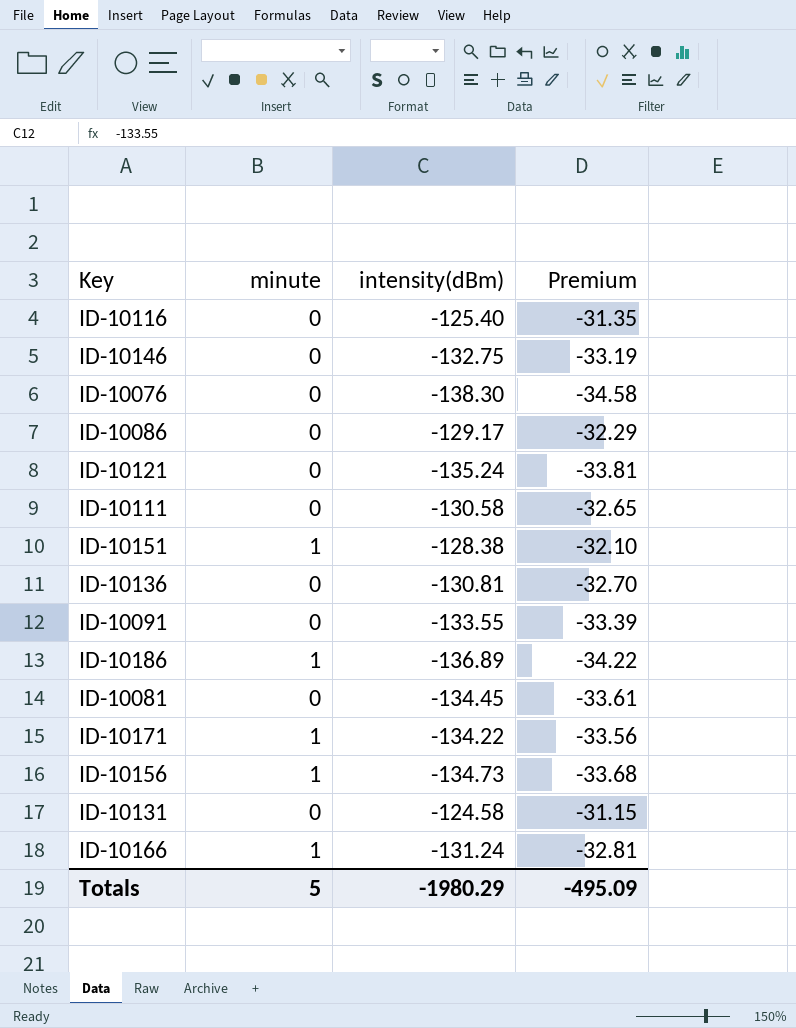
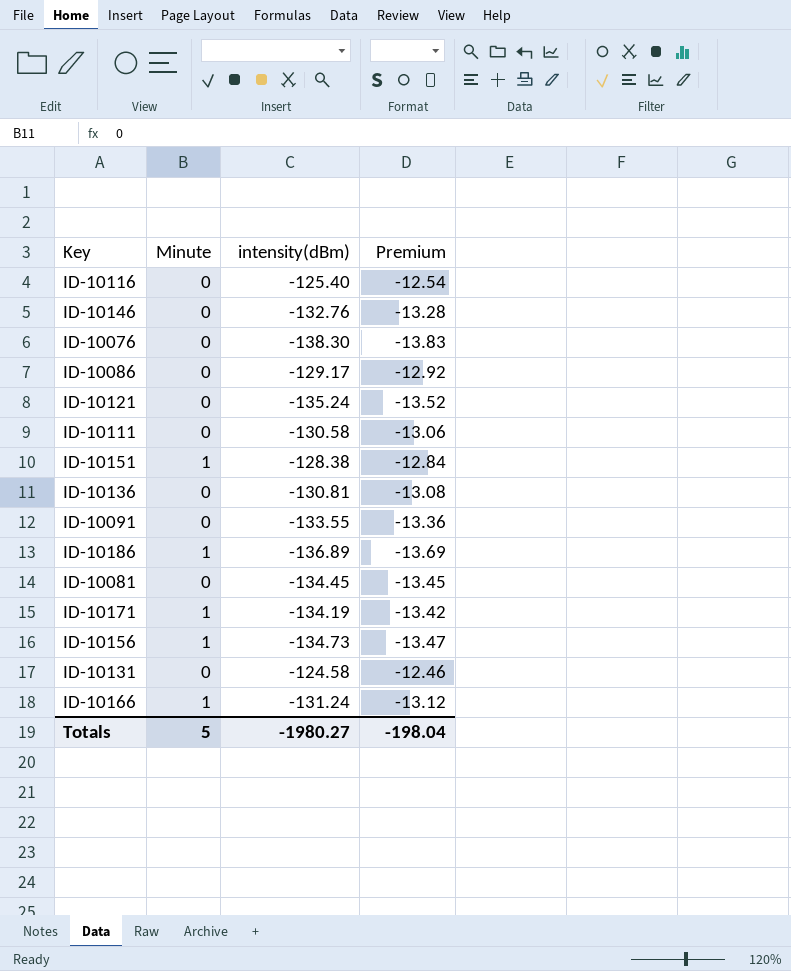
column name: minute -> Minute
column Premium | formula: [intensity(dBm)] * 0.25 -> [intensity(dBm)] * 0.1
ID-10146 | intensity(dBm): -132.75 -> -132.76
ID-10171 | intensity(dBm): -134.22 -> -134.19
Totals | intensity(dBm): -1980.29 -> -1980.27
Totals | Premium: -495.09 -> -198.04

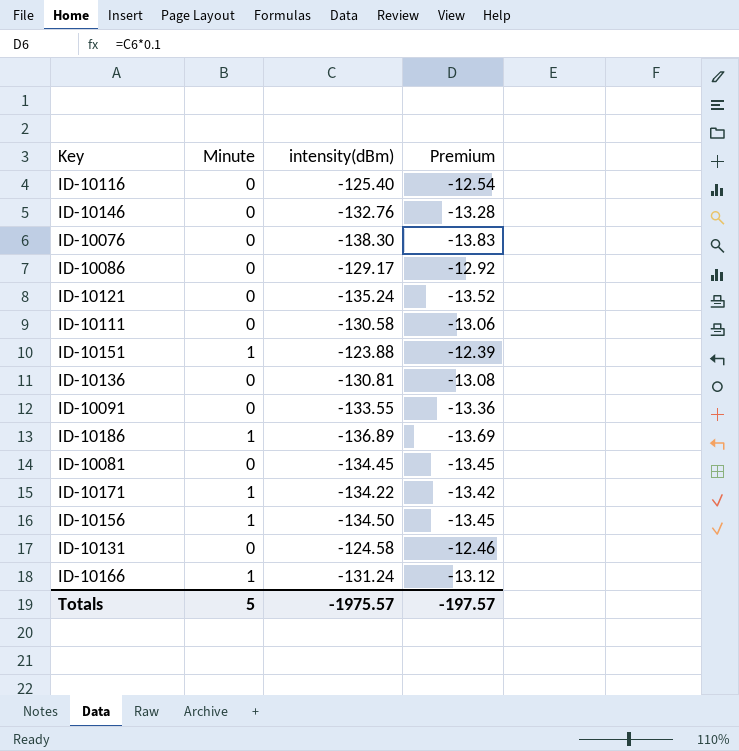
ID-10151 | intensity(dBm): -128.38 -> -123.88
ID-10151 | Premium: -12.84 -> -12.39
ID-10171 | intensity(dBm): -134.19 -> -134.22
ID-10156 | intensity(dBm): -134.73 -> -134.50
ID-10156 | Premium: -13.47 -> -13.45
Totals | intensity(dBm): -1980.27 -> -1975.57
Totals | Premium: -198.04 -> -197.57

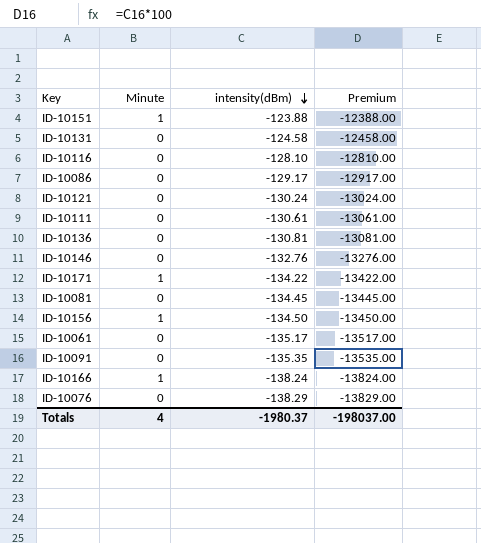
row order: none -> intensity(dBm) descending
column Premium | formula: [intensity(dBm)] * 0.1 -> [intensity(dBm)] * 100
row ID-10186: 1 | -136.89 | -13.69 -> none
ID-10116 | intensity(dBm): -125.40 -> -128.10
ID-10121 | intensity(dBm): -135.24 -> -130.24
ID-10111 | intensity(dBm): -130.58 -> -130.61
row ID-10061: none -> 0 | -135.17 | -13517.00
ID-10091 | intensity(dBm): -133.55 -> -135.35
ID-10166 | intensity(dBm): -131.24 -> -138.24
ID-10076 | intensity(dBm): -138.30 -> -138.29
Totals | Minute: 5 -> 4
Totals | intensity(dBm): -1975.57 -> -1980.37
Totals | Premium: -197.57 -> -198037.00

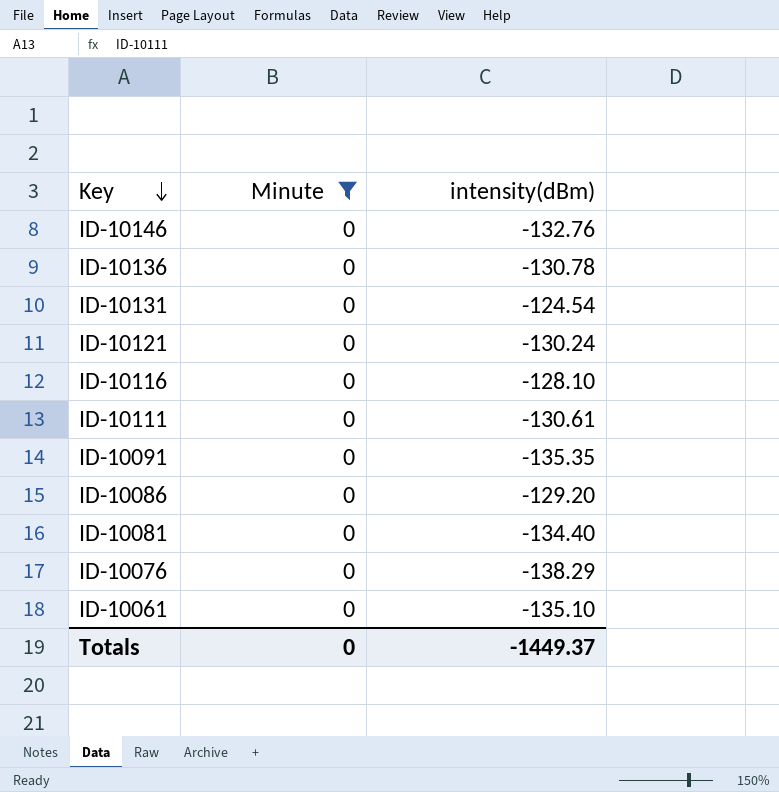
filter: none -> Minute = 0
row order: intensity(dBm) descending -> Key descending
column Premium | formula: [intensity(dBm)] * 100 -> none
ID-10136 | intensity(dBm): -130.81 -> -130.78
ID-10131 | intensity(dBm): -124.58 -> -124.54
ID-10086 | intensity(dBm): -129.17 -> -129.20
ID-10081 | intensity(dBm): -134.45 -> -134.40
ID-10061 | intensity(dBm): -135.17 -> -135.10
Totals | Minute: 4 -> 0
Totals | intensity(dBm): -1980.37 -> -1449.37

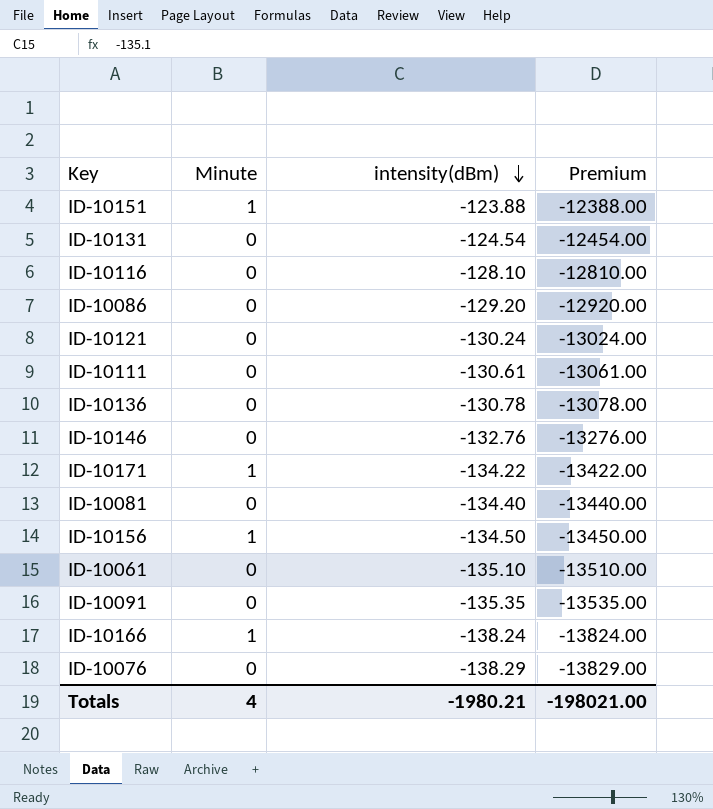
filter: Minute = 0 -> none
row order: Key descending -> intensity(dBm) descending
column Premium | formula: none -> [intensity(dBm)] * 100
Totals | Minute: 0 -> 4
Totals | intensity(dBm): -1449.37 -> -1980.21

